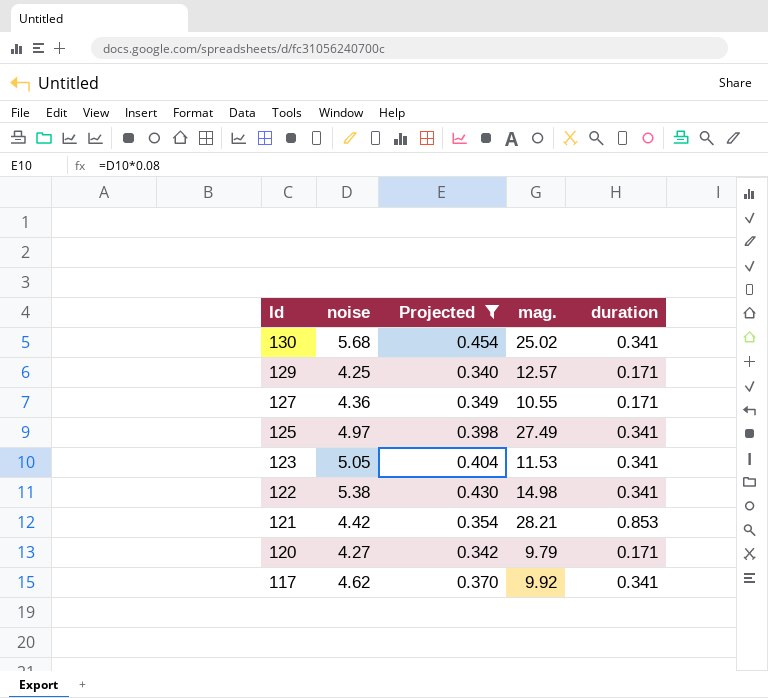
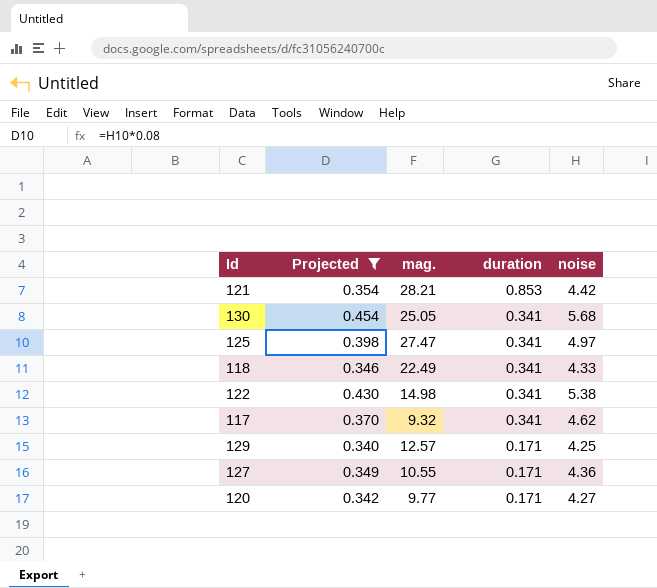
row order: Id descending -> duration descending
column noise | position: 2 -> 5
row 123: 5.05 | 0.404 | 11.53 | 0.341 -> none
130 | mag.: 25.02 -> 25.05
125 | mag.: 27.49 -> 27.47
row 118: none -> 0.346 | 22.49 | 0.341 | 4.33
117 | mag.: 9.92 -> 9.32
120 | mag.: 9.79 -> 9.77

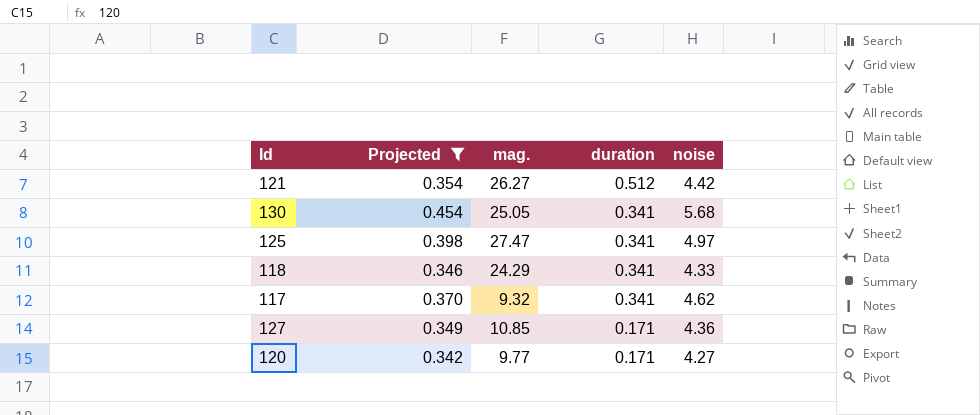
row 122: 0.430 | 14.98 | 0.341 | 5.38 -> none
row 129: 0.340 | 12.57 | 0.171 | 4.25 -> none
121 | mag.: 28.21 -> 26.27
121 | duration: 0.853 -> 0.512
118 | mag.: 22.49 -> 24.29
127 | mag.: 10.55 -> 10.85

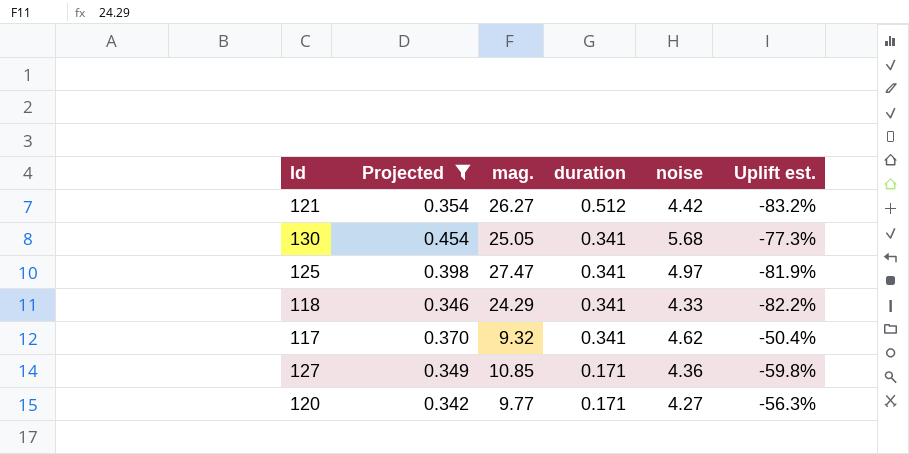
column Uplift est. | formula: none -> ([noise] - [mag.]) / [mag.]

